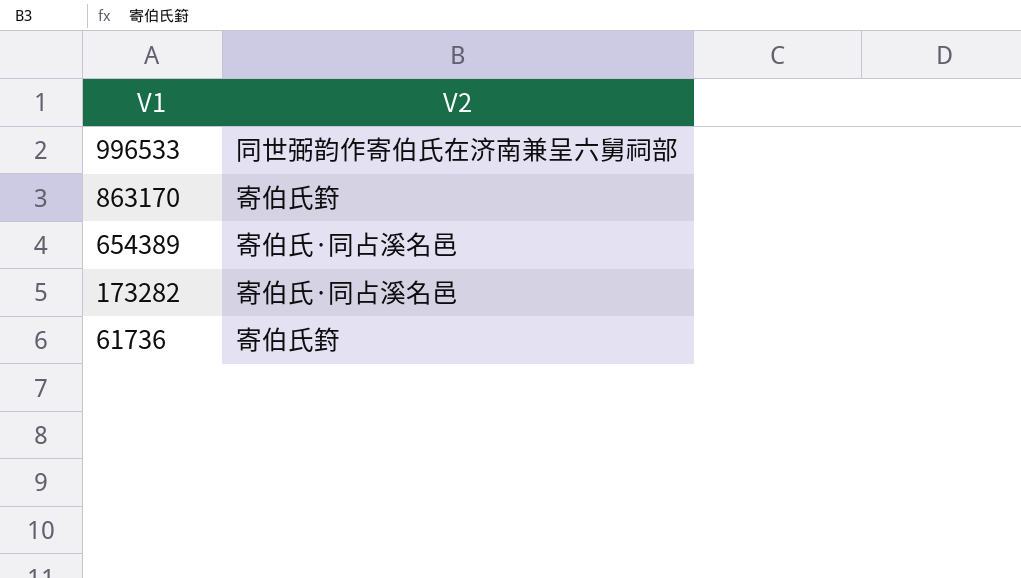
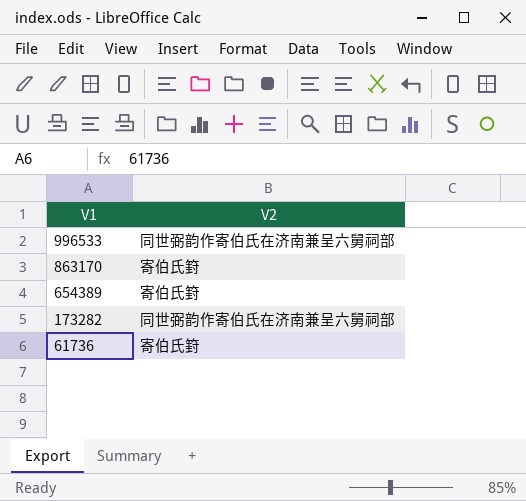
654389 | V2: 寄伯氏·同占溪名邑 -> 寄伯氏篈
173282 | V2: 寄伯氏·同占溪名邑 -> 同世弼韵作寄伯氏在济南兼呈六舅祠部

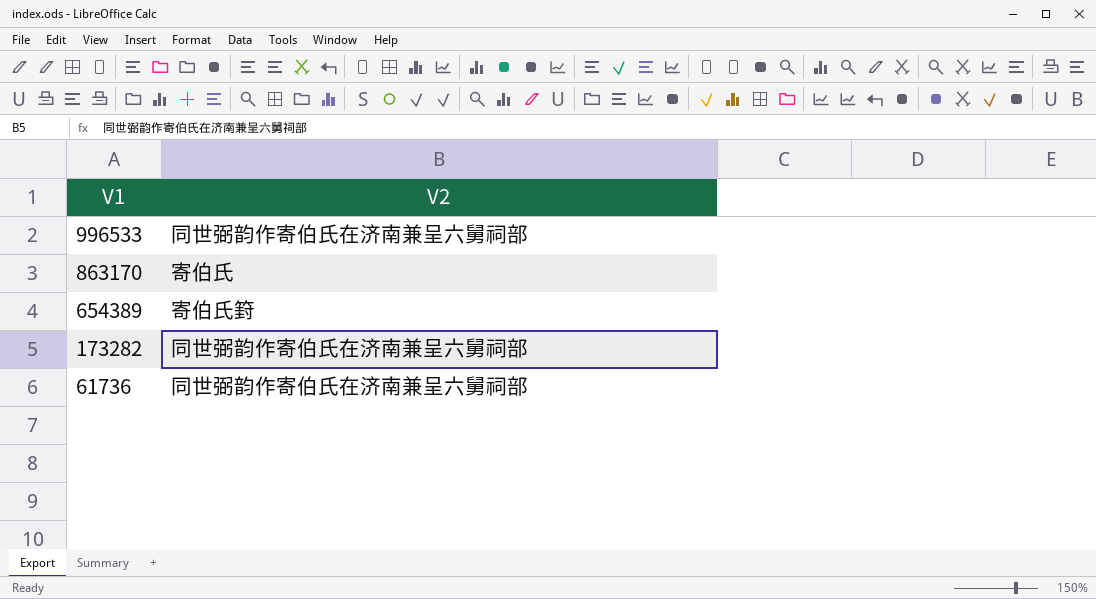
863170 | V2: 寄伯氏篈 -> 寄伯氏
61736 | V2: 寄伯氏篈 -> 同世弼韵作寄伯氏在济南兼呈六舅祠部

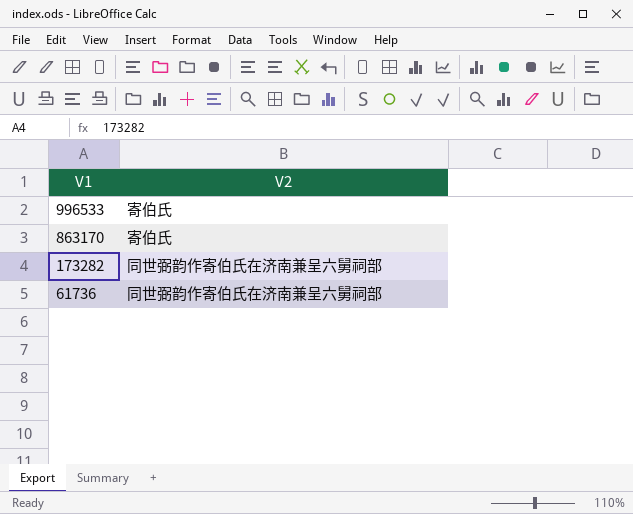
row 654389: 寄伯氏篈 -> none
996533 | V2: 同世弼韵作寄伯氏在济南兼呈六舅祠部 -> 寄伯氏

